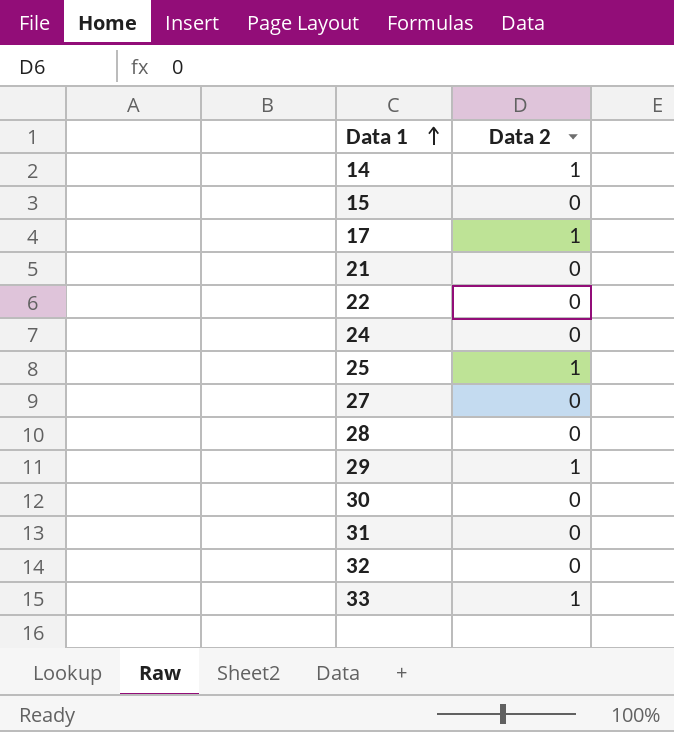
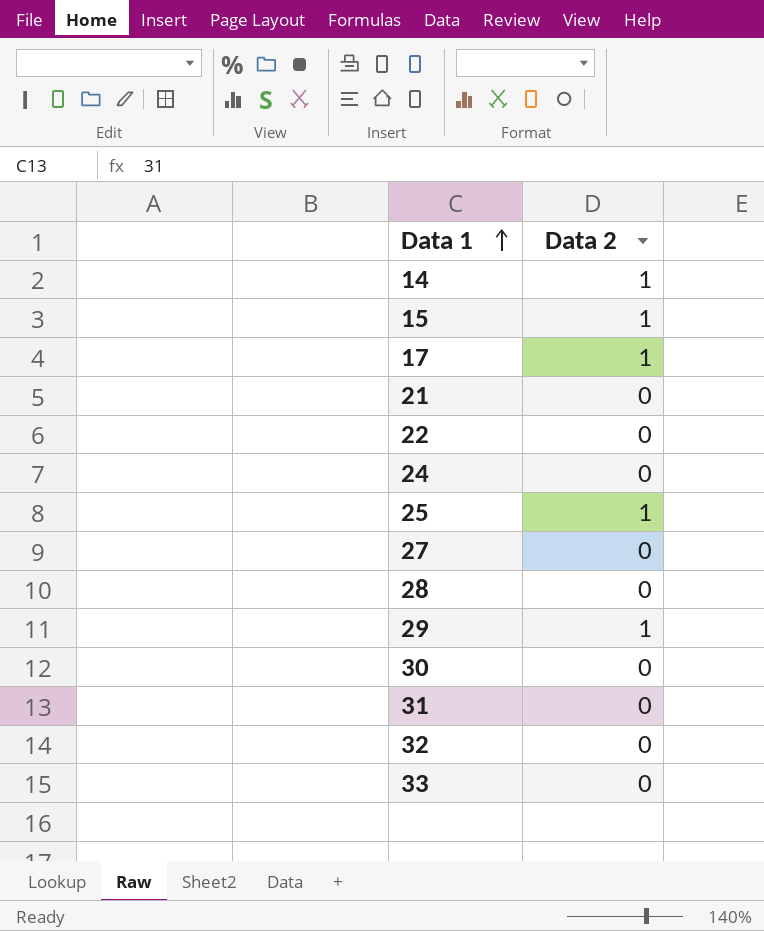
15 | Data 2: 0 -> 1
33 | Data 2: 1 -> 0

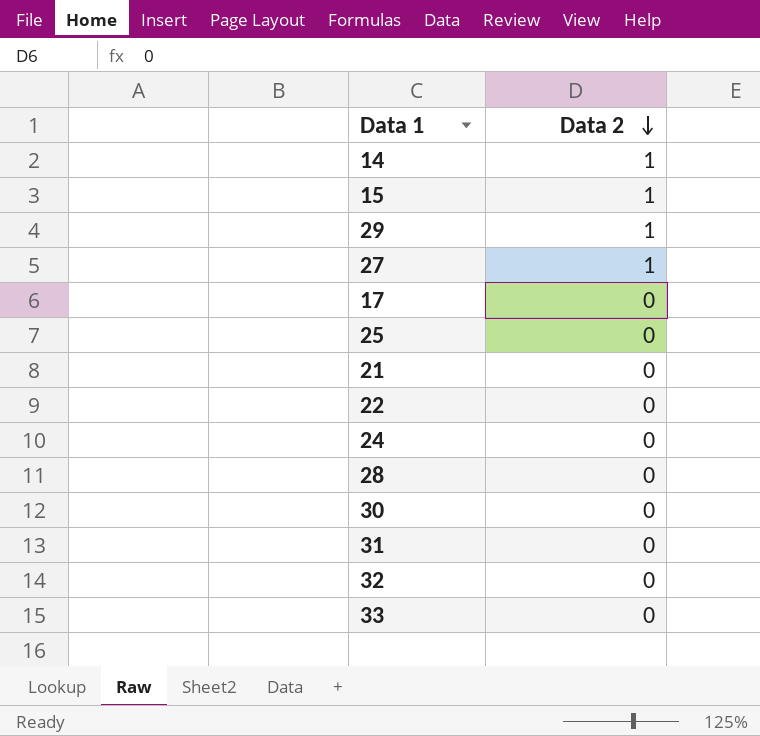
row order: Data 1 ascending -> Data 2 descending
27 | Data 2: 0 -> 1
17 | Data 2: 1 -> 0
25 | Data 2: 1 -> 0

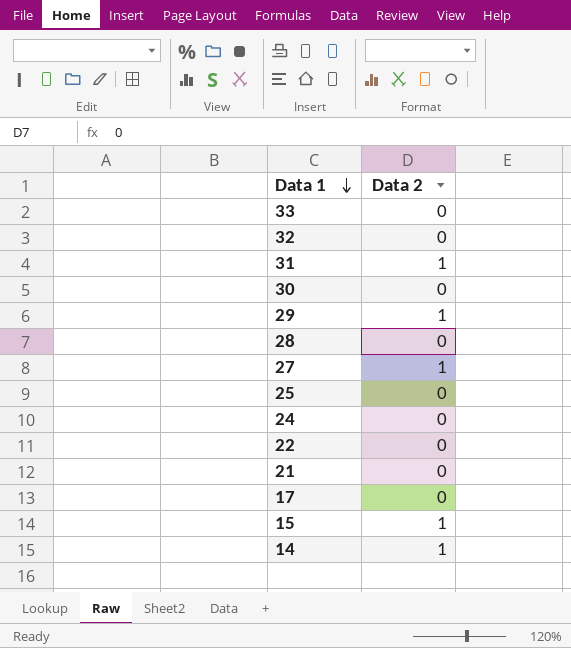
row order: Data 2 descending -> Data 1 descending
31 | Data 2: 0 -> 1

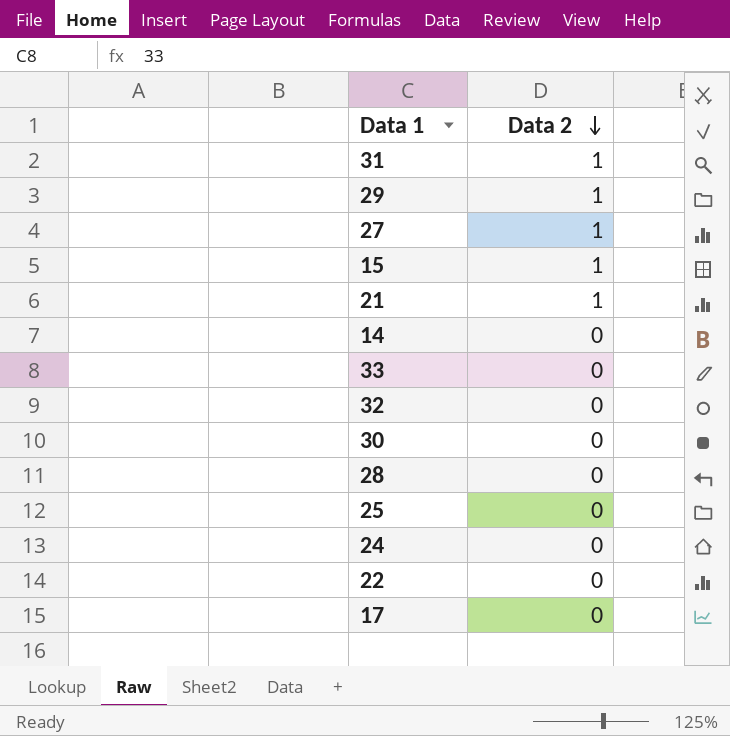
row order: Data 1 descending -> Data 2 descending
21 | Data 2: 0 -> 1
14 | Data 2: 1 -> 0

